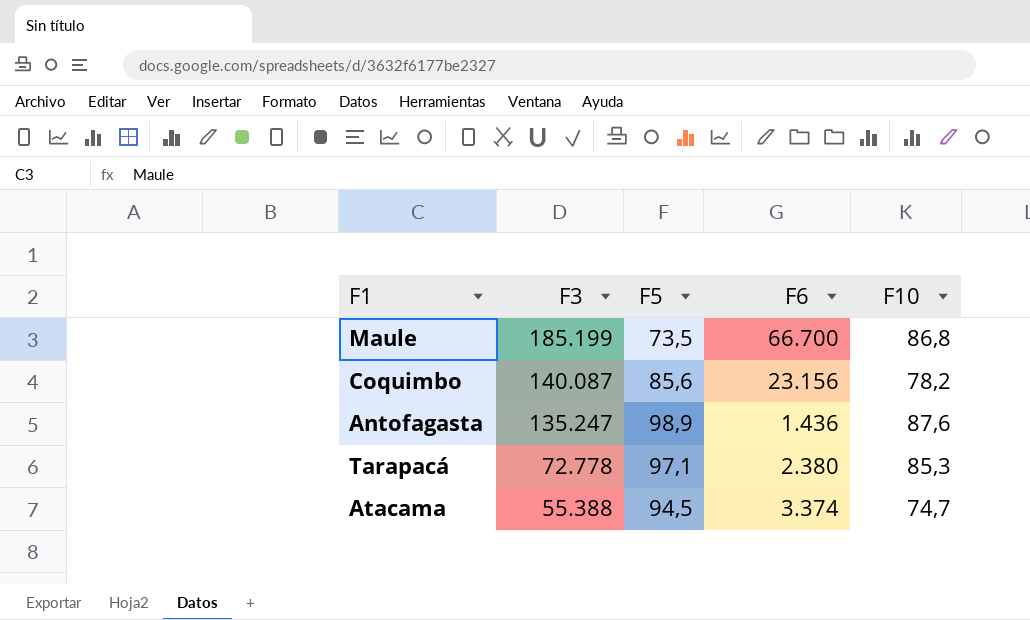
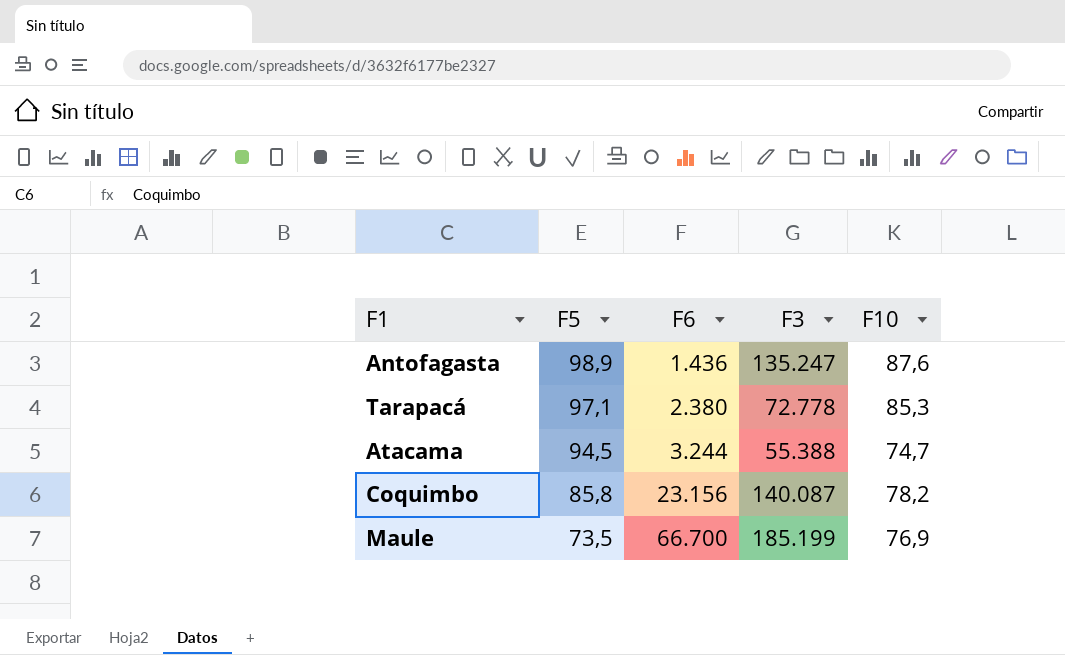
row order: F3 descending -> F5 descending
column F3 | position: 2 -> 4
Atacama | F6: 3.374 -> 3.244
Coquimbo | F5: 85,6 -> 85,8
Maule | F10: 86,8 -> 76,9

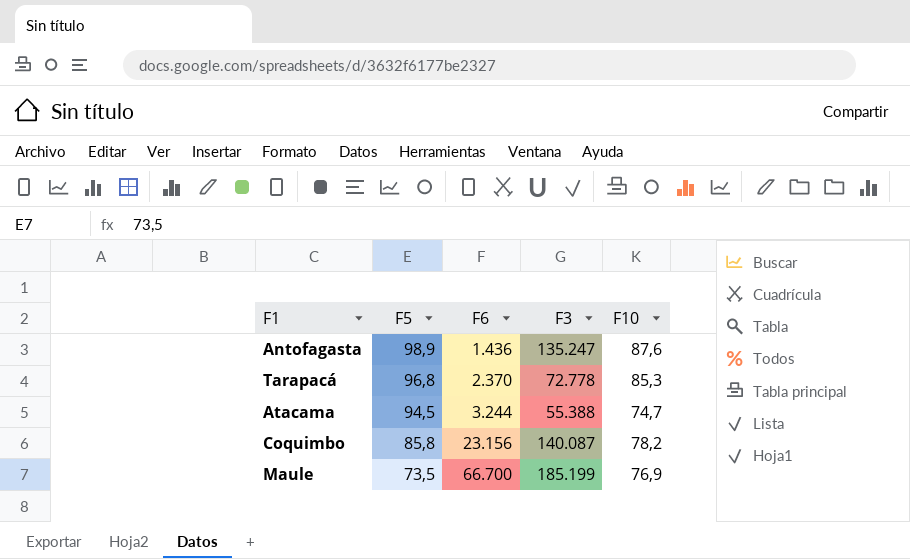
Tarapacá | F5: 97,1 -> 96,8
Tarapacá | F6: 2.380 -> 2.370

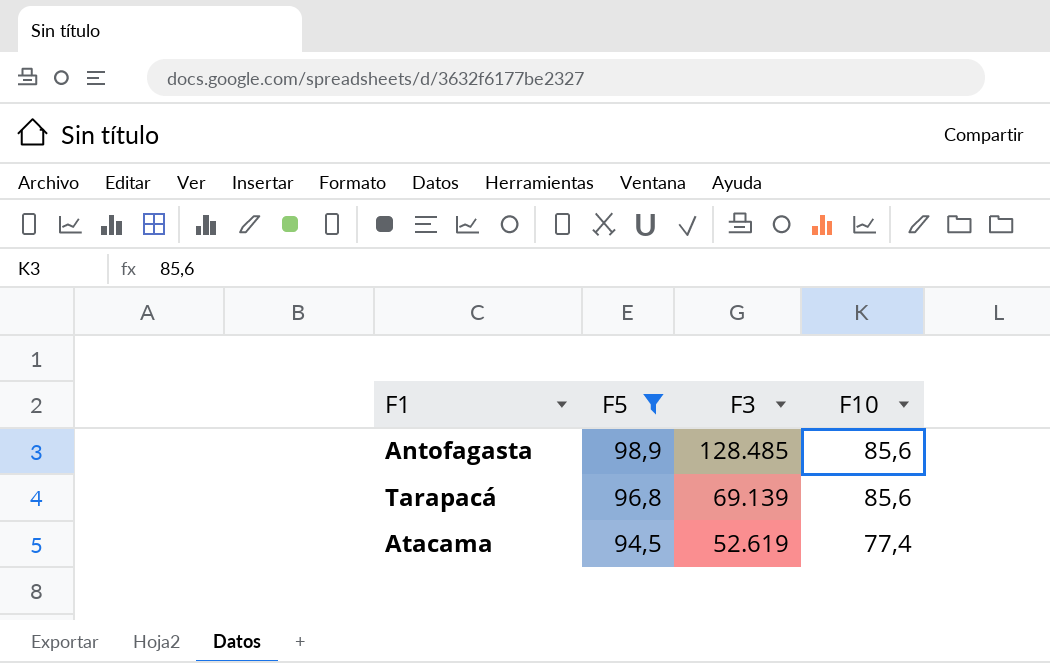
filter: none -> F5 >= 94,5
column F6 | position: 3 -> none
Antofagasta | F3: 135.247 -> 128.485
Antofagasta | F10: 87,6 -> 85,6
Tarapacá | F3: 72.778 -> 69.139
Tarapacá | F10: 85,3 -> 85,6
Atacama | F3: 55.388 -> 52.619
Atacama | F10: 74,7 -> 77,4

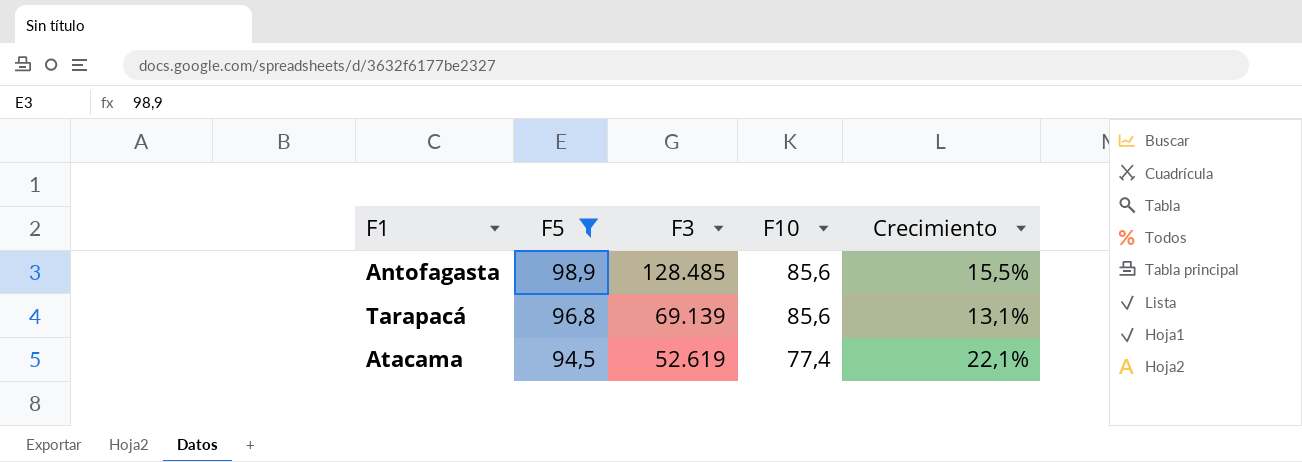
column Crecimiento | formula: none -> ([F5] - [F10]) / [F10]

